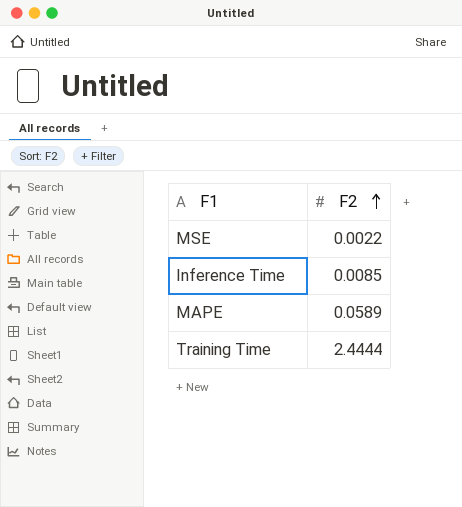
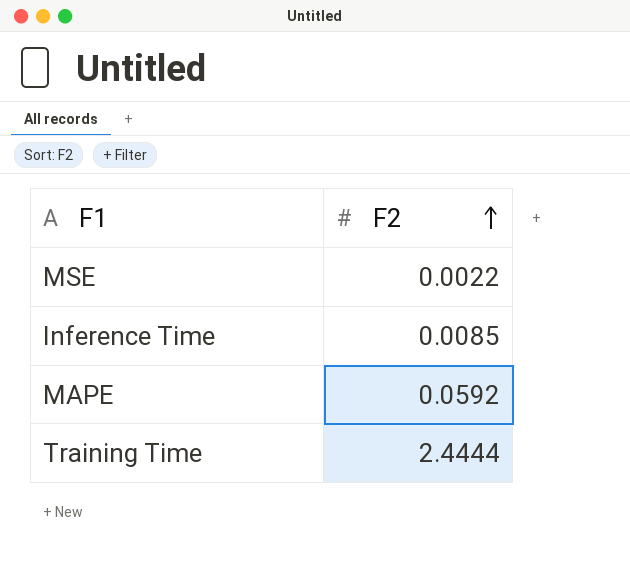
MAPE | F2: 0.0589 -> 0.0592

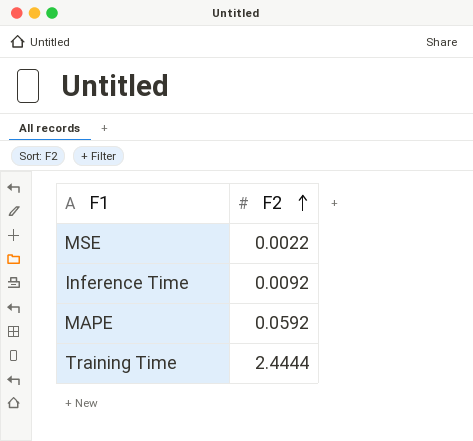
Inference Time | F2: 0.0085 -> 0.0092

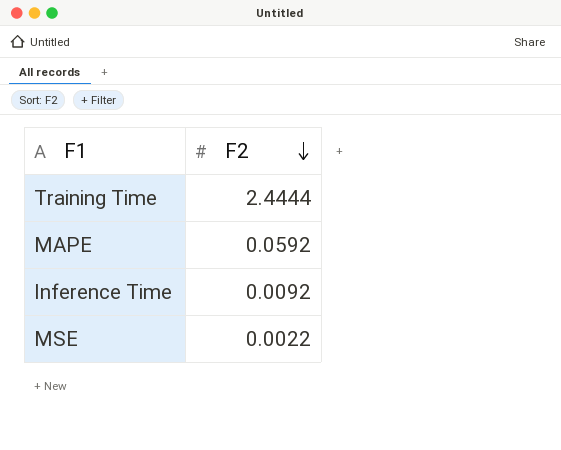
row order: F2 ascending -> F2 descending

